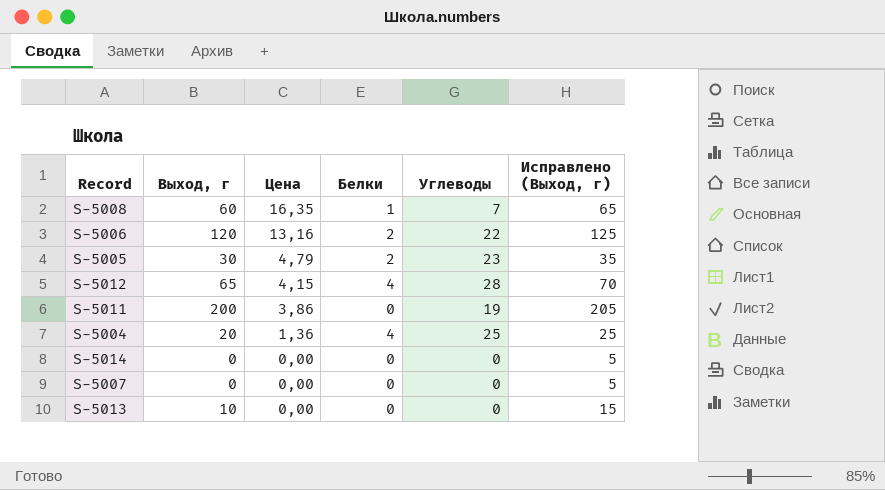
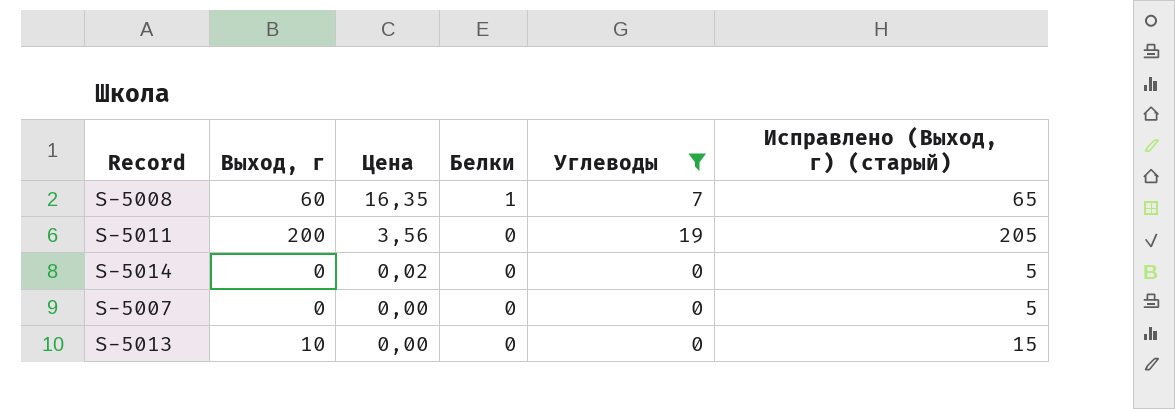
filter: none -> Углеводы <= 19
column name: Исправлено (Выход, г) -> Исправлено (Выход, г) (старый)
S-5011 | Цена: 3,86 -> 3,56
S-5014 | Цена: 0,00 -> 0,02

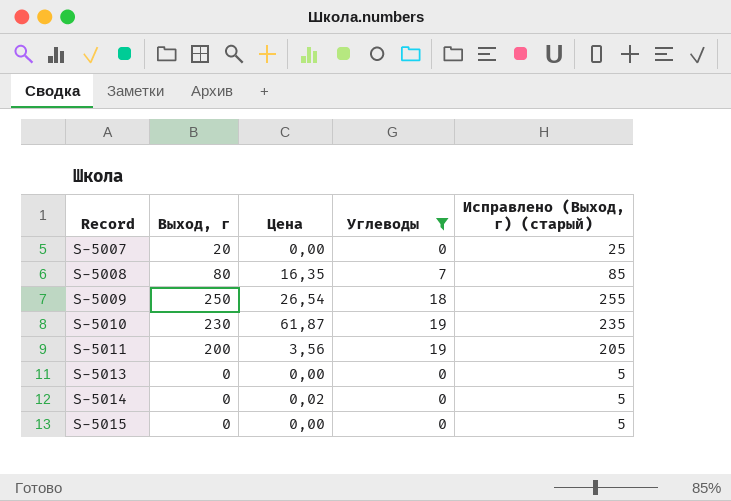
row order: Цена descending -> Record ascending
column Белки | position: 4 -> none
S-5007 | Выход, г: 0 -> 20
S-5007 | Исправлено (Выход, г) (старый): 5 -> 25
S-5008 | Выход, г: 60 -> 80
S-5008 | Исправлено (Выход, г) (старый): 65 -> 85
row S-5009: none -> 250 | 26,54 | 18 | 255
row S-5010: none -> 230 | 61,87 | 19 | 235
S-5013 | Выход, г: 10 -> 0
S-5013 | Исправлено (Выход, г) (старый): 15 -> 5
row S-5015: none -> 0 | 0,00 | 0 | 5

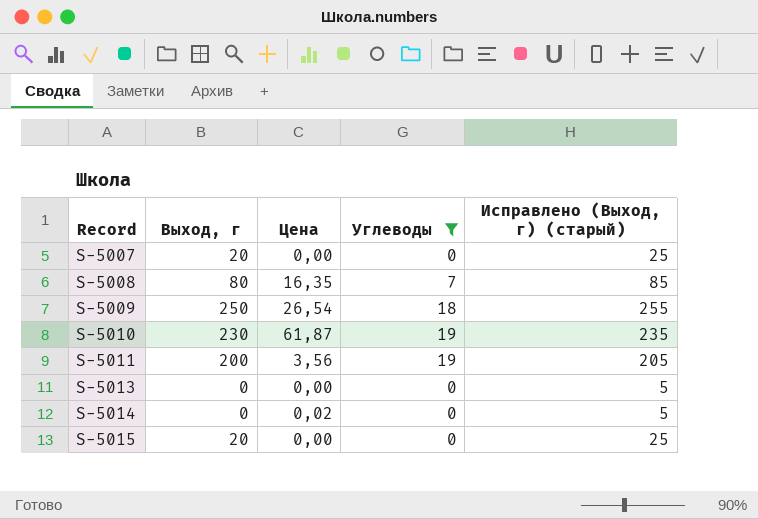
S-5015 | Выход, г: 0 -> 20
S-5015 | Исправлено (Выход, г) (старый): 5 -> 25

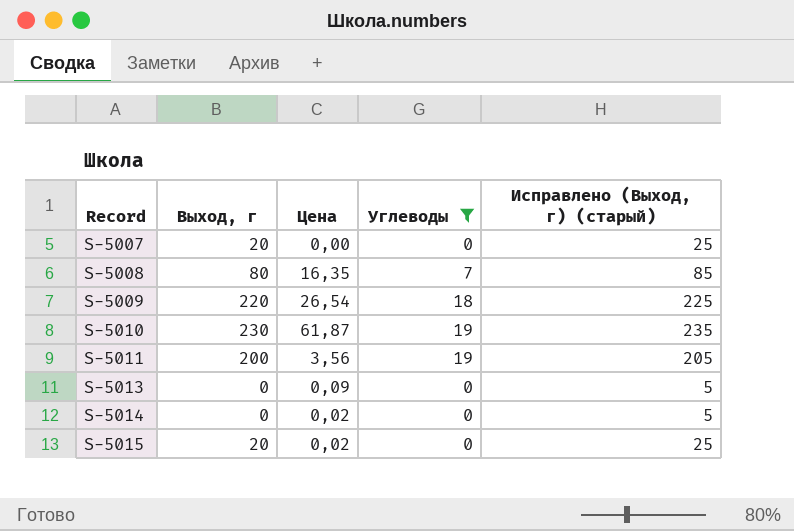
S-5009 | Выход, г: 250 -> 220
S-5009 | Исправлено (Выход, г) (старый): 255 -> 225
S-5013 | Цена: 0,00 -> 0,09
S-5015 | Цена: 0,00 -> 0,02

